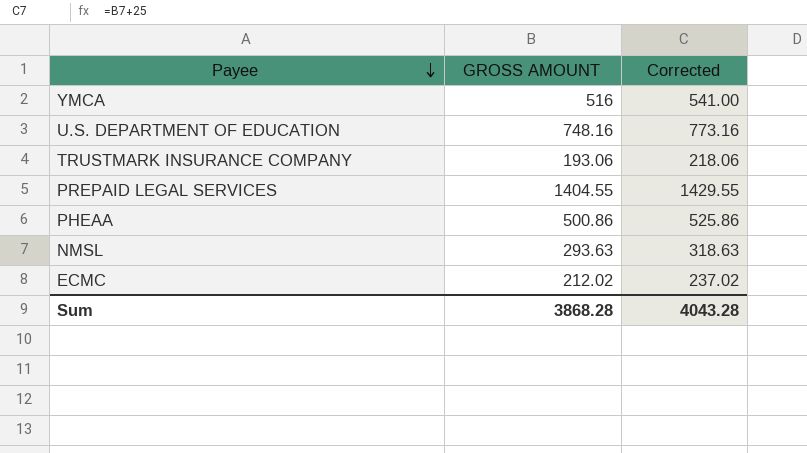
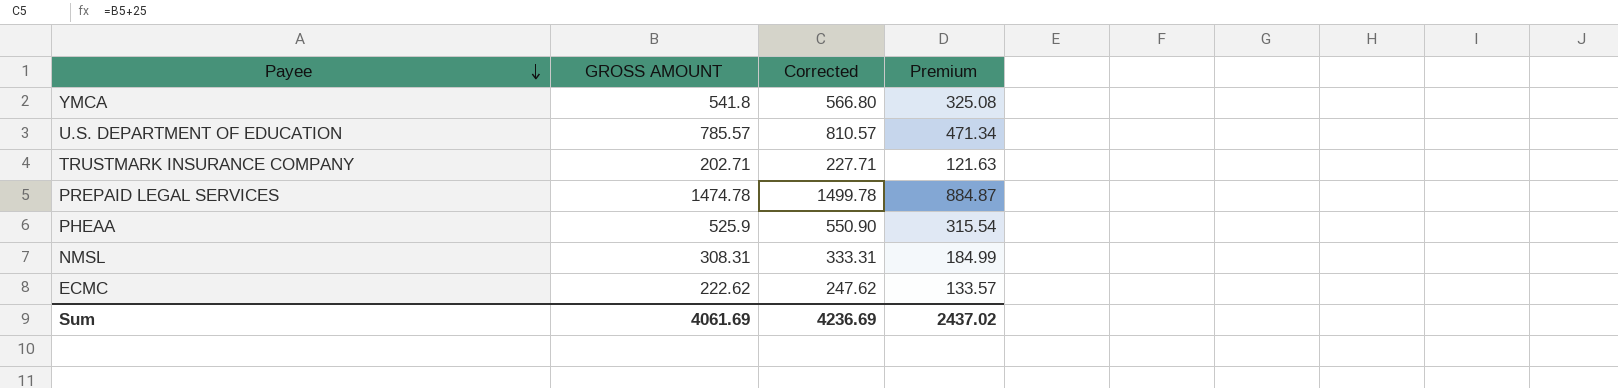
column Premium | formula: none -> [GROSS AMOUNT] * 0.6
YMCA | GROSS AMOUNT: 516 -> 541.8
YMCA | Corrected: 541.00 -> 566.80
U.S. DEPARTMENT OF EDUCATION | GROSS AMOUNT: 748.16 -> 785.57
U.S. DEPARTMENT OF EDUCATION | Corrected: 773.16 -> 810.57
TRUSTMARK INSURANCE COMPANY | GROSS AMOUNT: 193.06 -> 202.71
TRUSTMARK INSURANCE COMPANY | Corrected: 218.06 -> 227.71
PREPAID LEGAL SERVICES | GROSS AMOUNT: 1404.55 -> 1474.78
PREPAID LEGAL SERVICES | Corrected: 1429.55 -> 1499.78
PHEAA | GROSS AMOUNT: 500.86 -> 525.9
PHEAA | Corrected: 525.86 -> 550.90
NMSL | GROSS AMOUNT: 293.63 -> 308.31
NMSL | Corrected: 318.63 -> 333.31
ECMC | GROSS AMOUNT: 212.02 -> 222.62
ECMC | Corrected: 237.02 -> 247.62
Sum | GROSS AMOUNT: 3868.28 -> 4061.69
Sum | Corrected: 4043.28 -> 4236.69

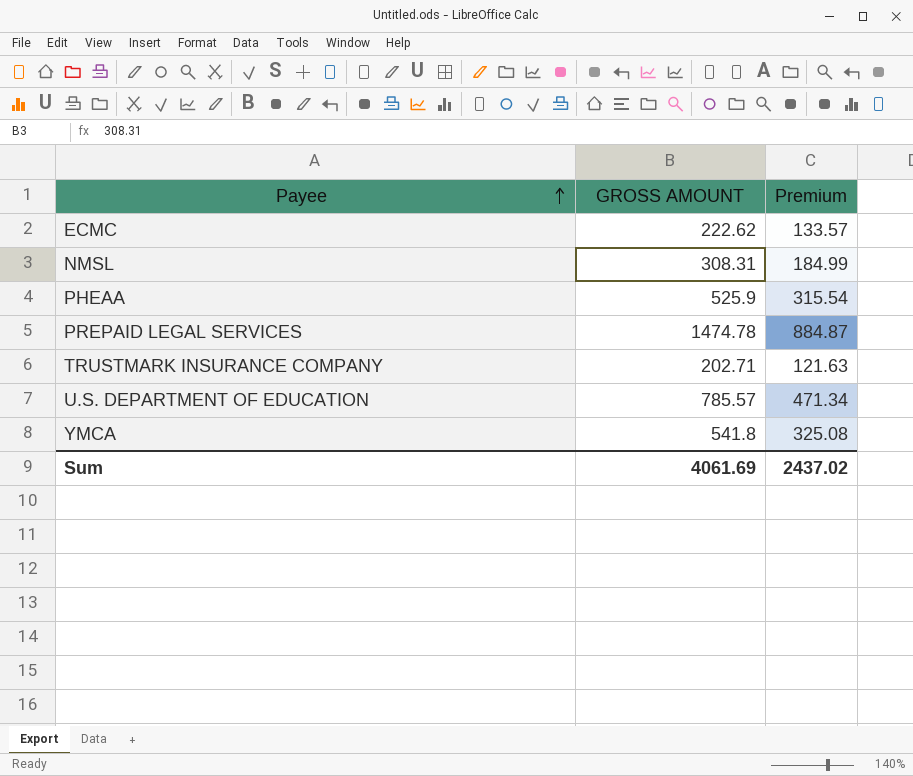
row order: Payee descending -> Payee ascending
column Corrected | formula: [GROSS AMOUNT] + 25 -> none

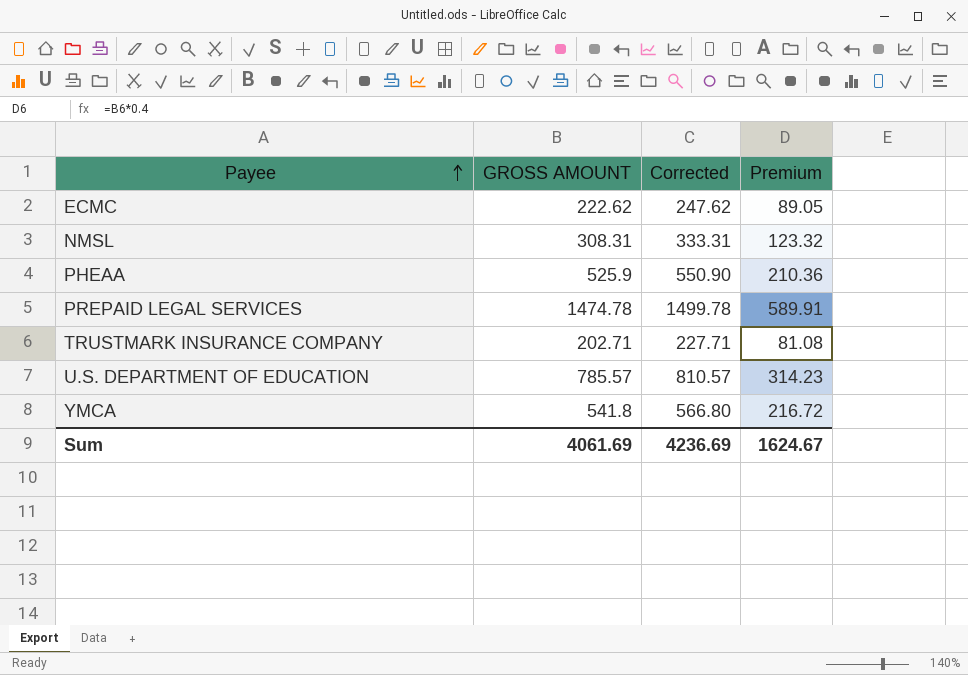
column Corrected | formula: none -> [GROSS AMOUNT] + 25
column Premium | formula: [GROSS AMOUNT] * 0.6 -> [GROSS AMOUNT] * 0.4
Sum | Premium: 2437.02 -> 1624.67

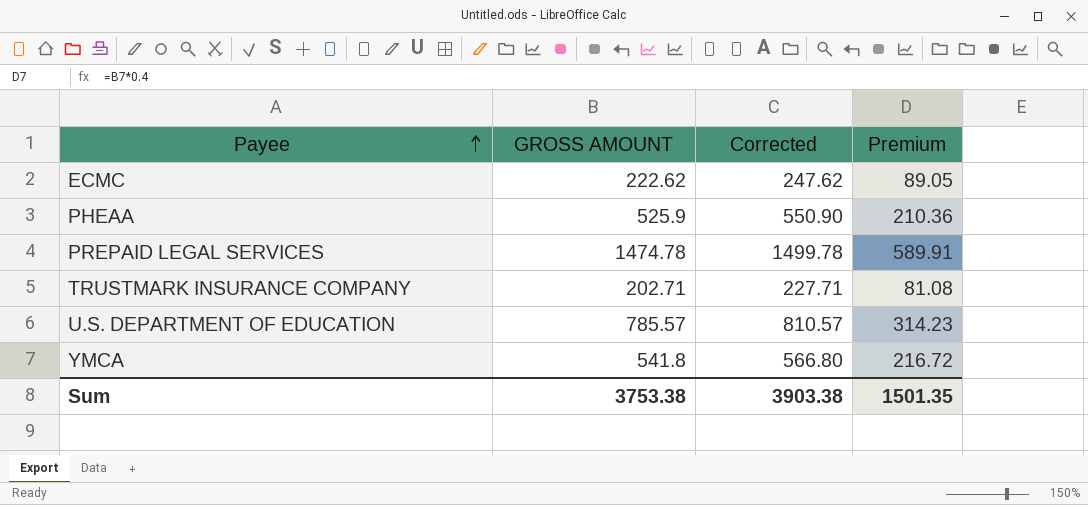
row NMSL: 308.31 | 333.31 | 123.32 -> none
Sum | GROSS AMOUNT: 4061.69 -> 3753.38
Sum | Corrected: 4236.69 -> 3903.38
Sum | Premium: 1624.67 -> 1501.35

